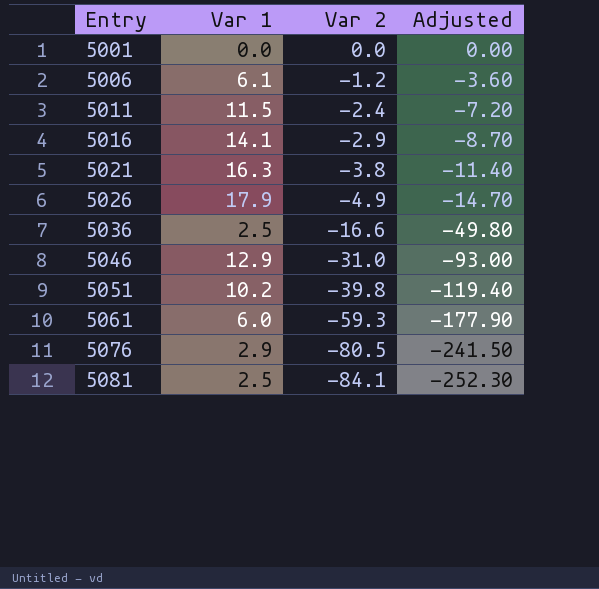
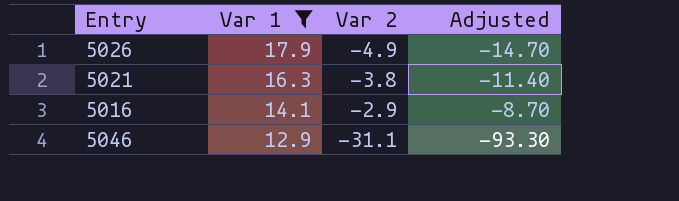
filter: none -> Var 1 >= 12.9
row order: Entry ascending -> Var 1 descending
5046 | Var 2: -31.0 -> -31.1
5046 | Adjusted: -93.00 -> -93.30

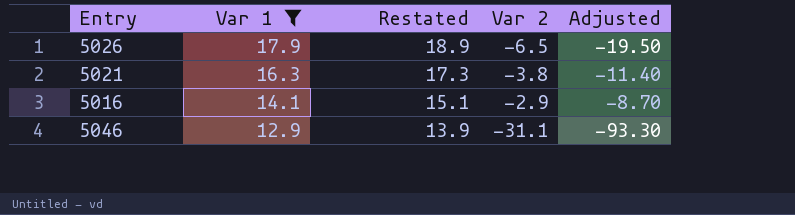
column Restated | formula: none -> [Var 1] + 1
5026 | Var 2: -4.9 -> -6.5
5026 | Adjusted: -14.70 -> -19.50

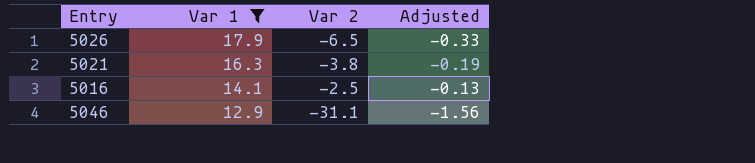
column Restated | formula: [Var 1] + 1 -> none
column Adjusted | formula: [Var 2] * 3 -> [Var 2] * 0.05
5016 | Var 2: -2.9 -> -2.5

